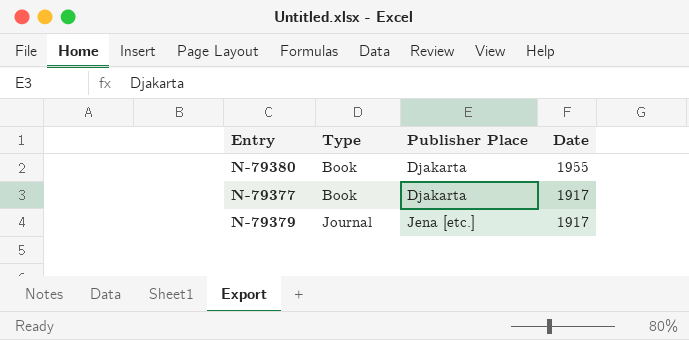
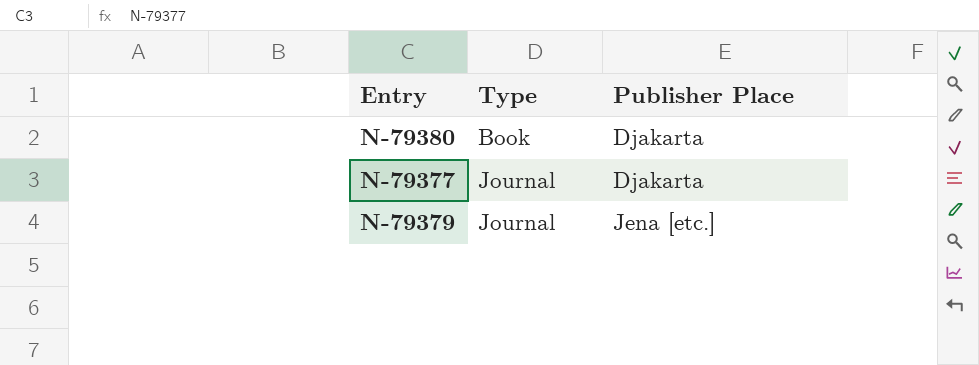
column Date | position: 4 -> none
N-79377 | Type: Book -> Journal

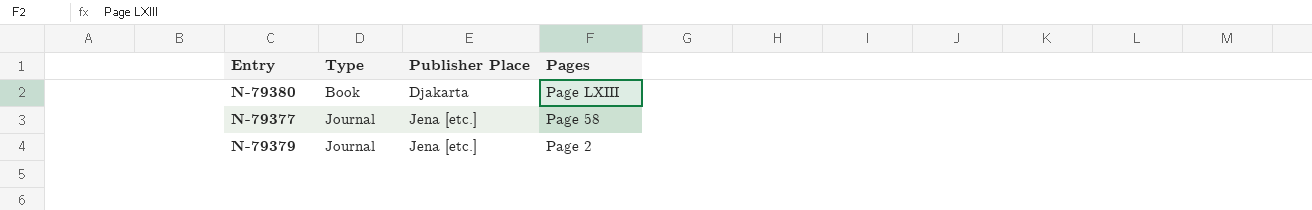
column Pages | position: none -> 4
N-79377 | Publisher Place: Djakarta -> Jena [etc.]

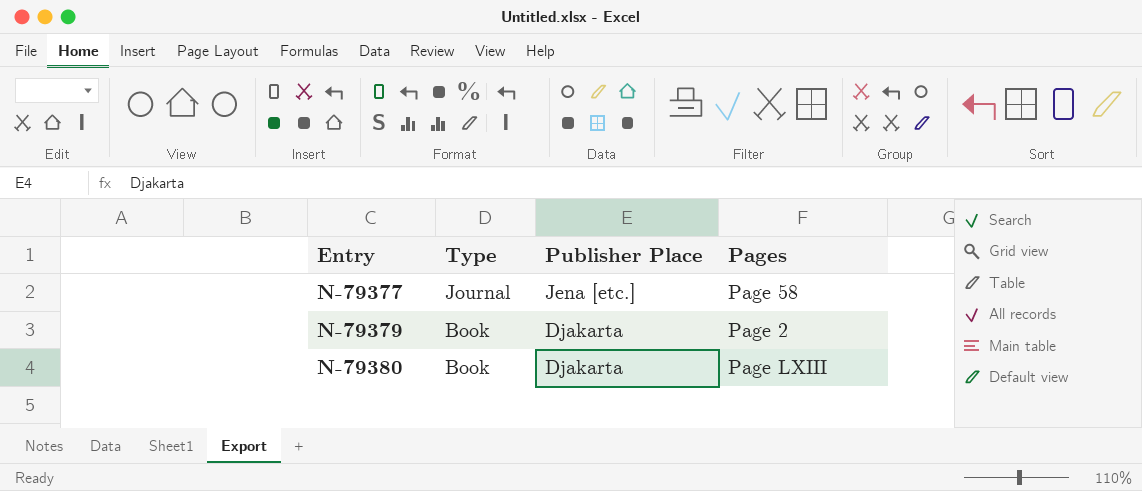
row order: Type ascending -> Entry ascending
N-79379 | Type: Journal -> Book
N-79379 | Publisher Place: Jena [etc.] -> Djakarta

